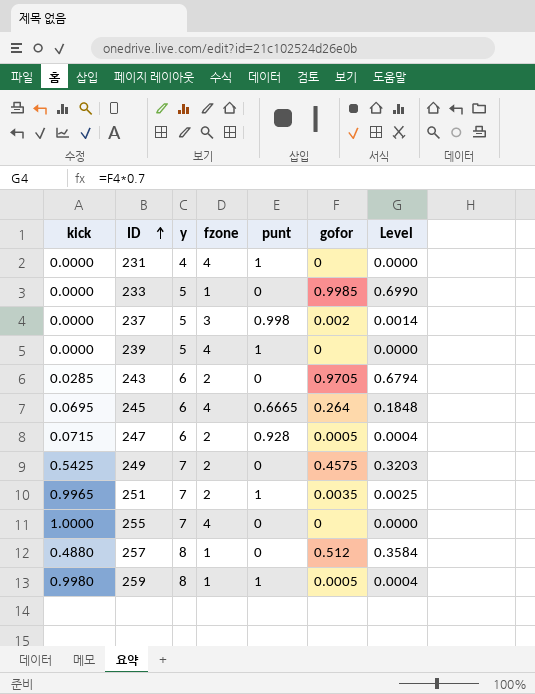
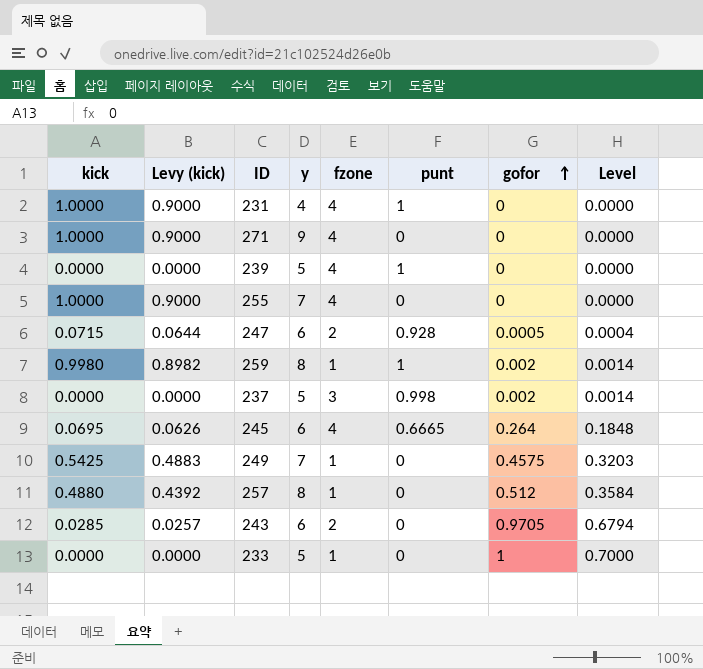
row order: ID ascending -> gofor ascending
column Levy (kick) | formula: none -> [kick] * 0.9
row 251: 0.9965 | 7 | 2 | 1 | 0.0035 | 0.0025 -> none
231 | kick: 0.0000 -> 1.0000
row 271: none -> 1.0000 | 0.9000 | 9 | 4 | 0 | 0 | 0.0000
259 | gofor: 0.0005 -> 0.002
259 | Level: 0.0004 -> 0.0014
249 | fzone: 2 -> 1
233 | gofor: 0.9985 -> 1
233 | Level: 0.6990 -> 0.7000

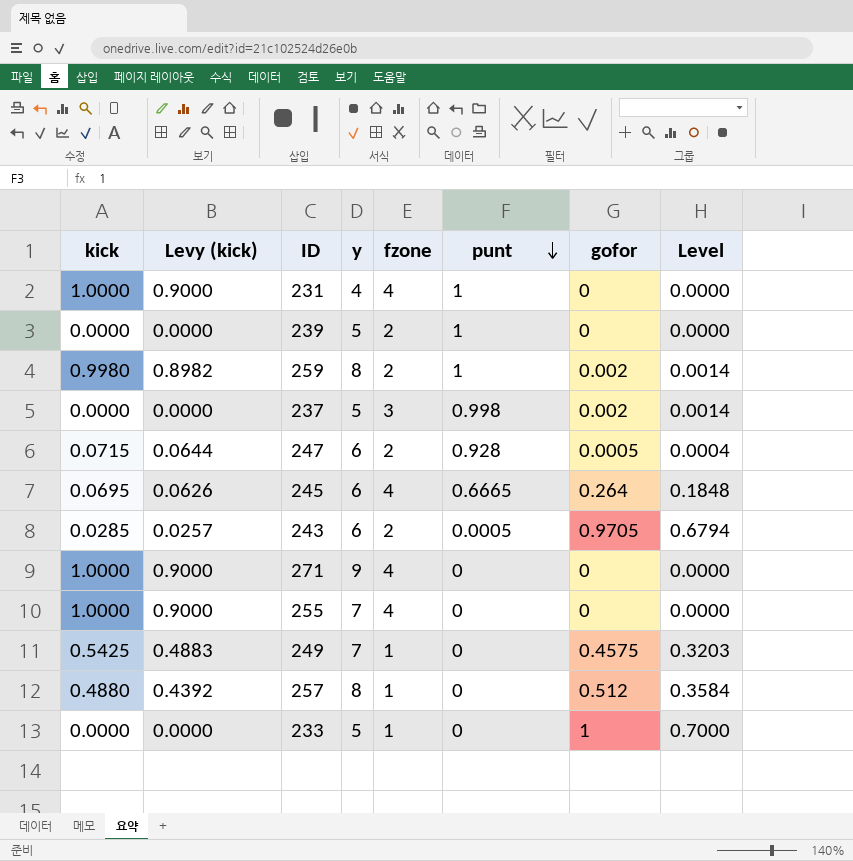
row order: gofor ascending -> punt descending
239 | fzone: 4 -> 2
259 | fzone: 1 -> 2
243 | punt: 0 -> 0.0005

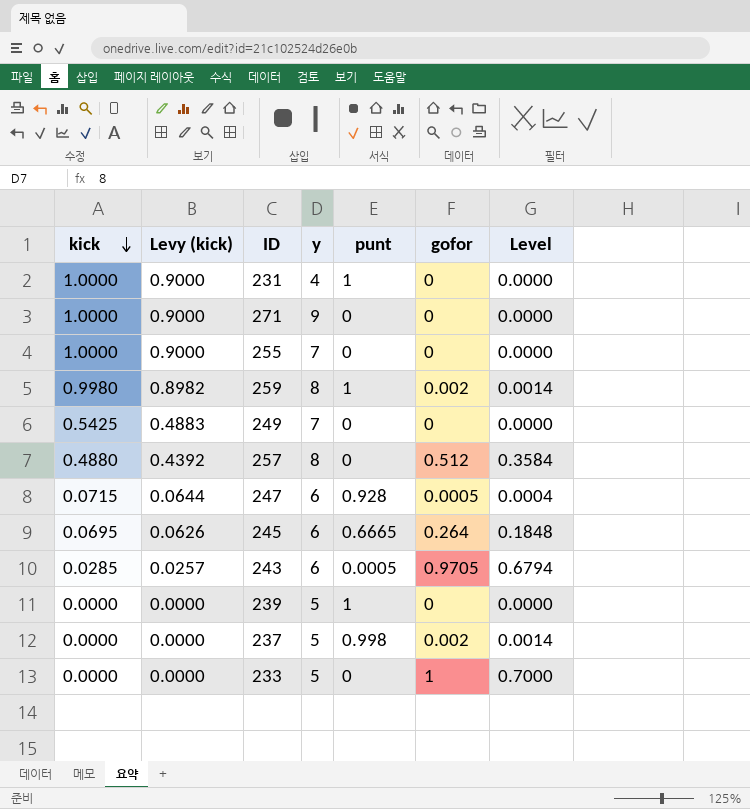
row order: punt descending -> kick descending
column fzone | position: 5 -> none
249 | gofor: 0.4575 -> 0
249 | Level: 0.3203 -> 0.0000

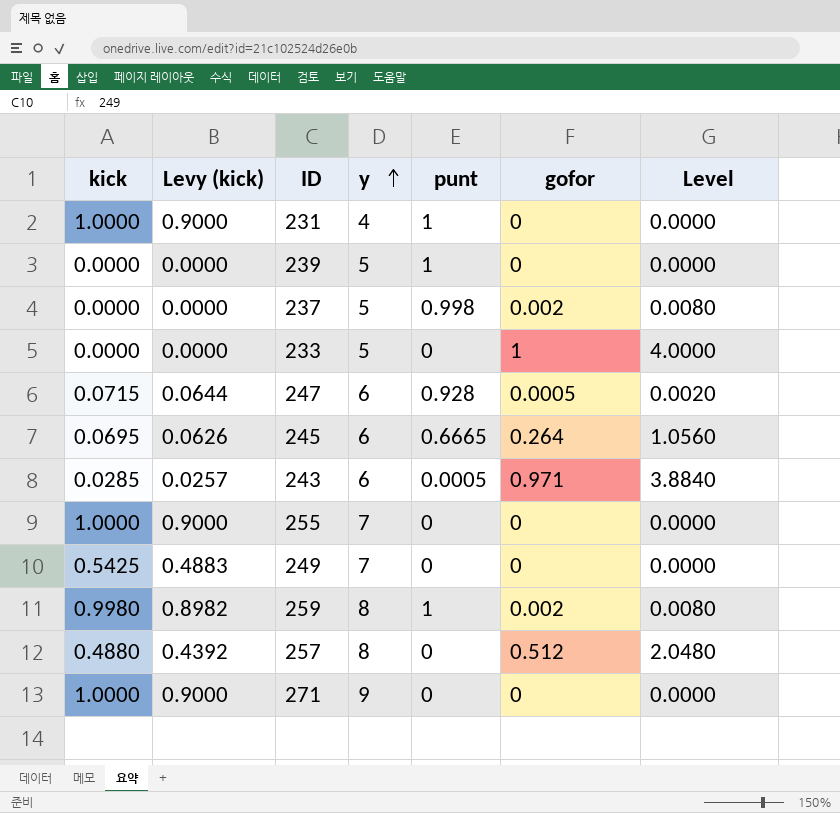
row order: kick descending -> y ascending
column Level | formula: [gofor] * 0.7 -> [gofor] * 4
243 | gofor: 0.9705 -> 0.971

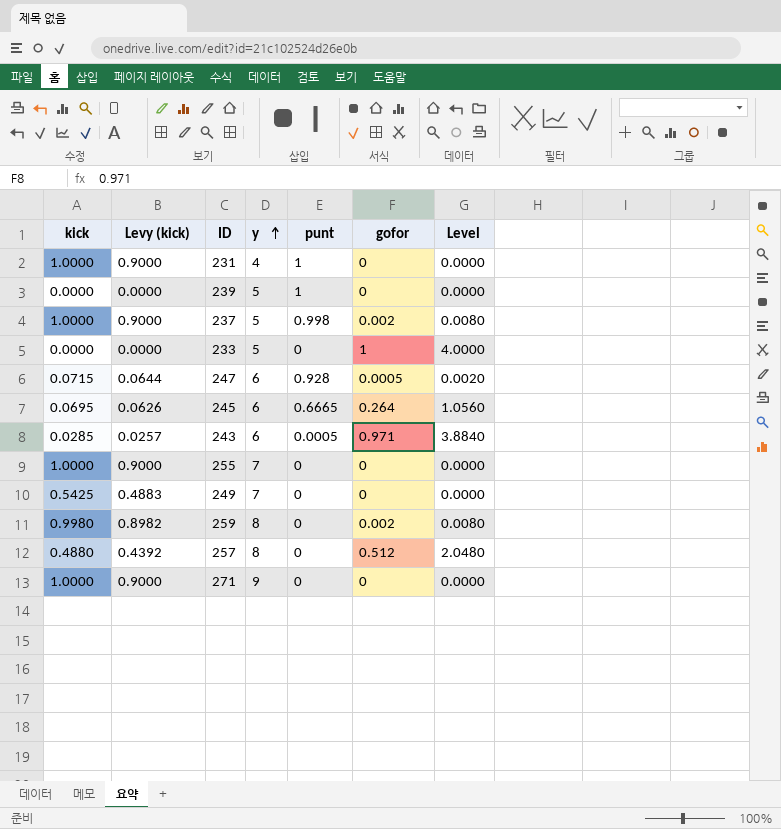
237 | kick: 0.0000 -> 1.0000
237 | Levy (kick): 0.0000 -> 0.9000
259 | punt: 1 -> 0

